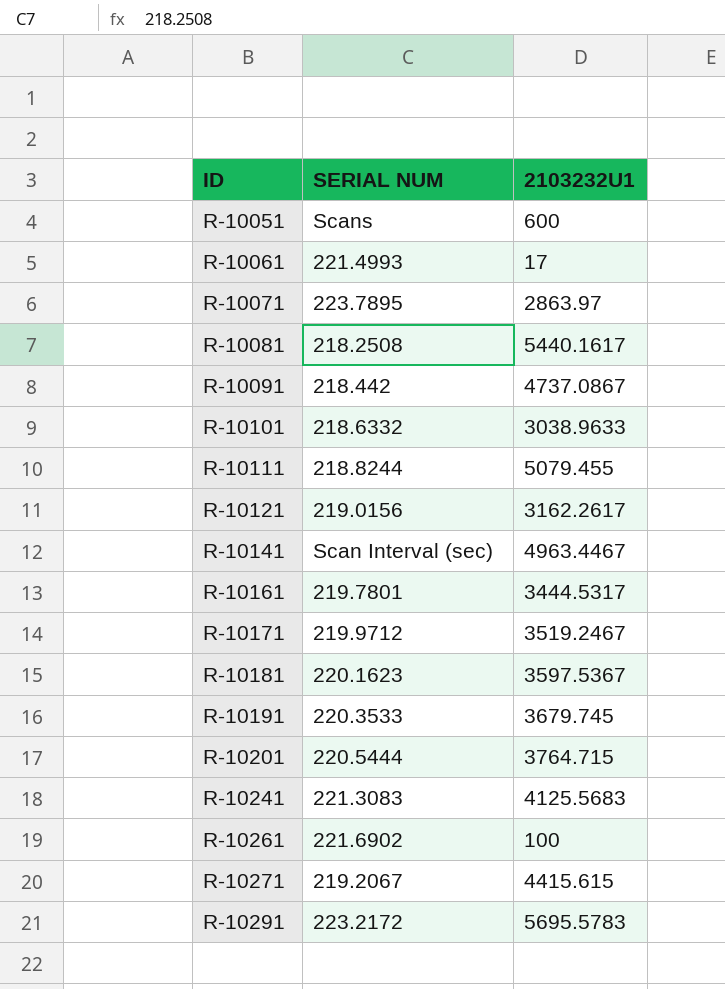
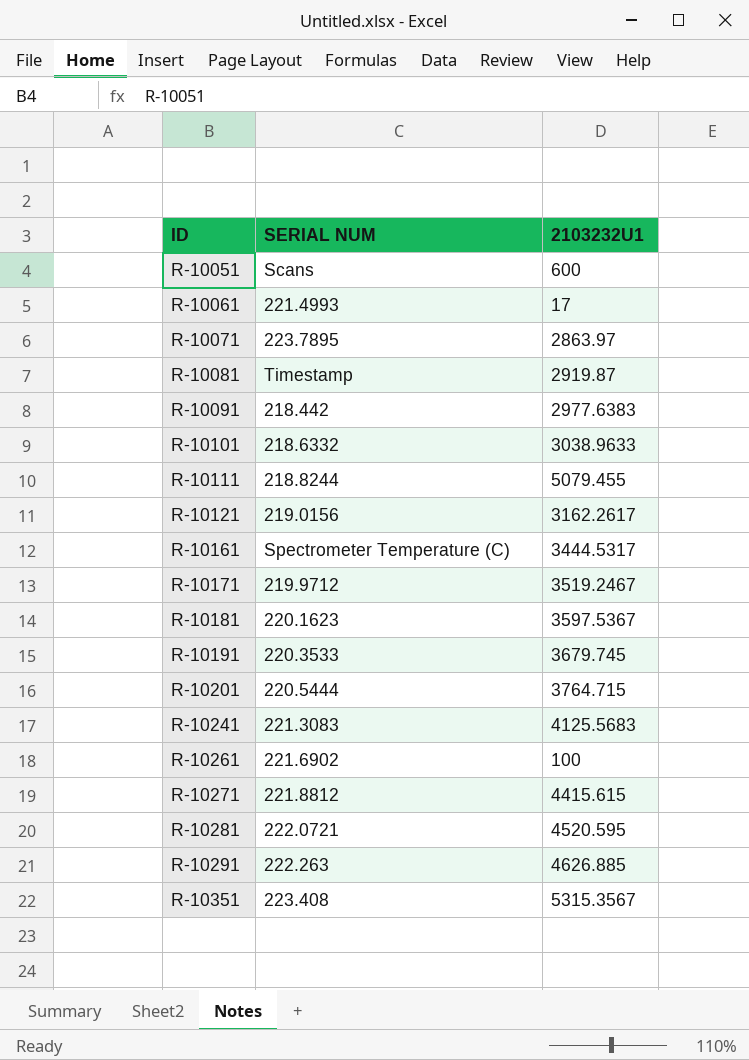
row R-10141: Scan Interval (sec) | 4963.4467 -> none
R-10081 | SERIAL NUM: 218.2508 -> Timestamp
R-10081 | 2103232U1: 5440.1617 -> 2919.87
R-10091 | 2103232U1: 4737.0867 -> 2977.6383
R-10161 | SERIAL NUM: 219.7801 -> Spectrometer Temperature (C)
R-10271 | SERIAL NUM: 219.2067 -> 221.8812
row R-10281: none -> 222.0721 | 4520.595
R-10291 | SERIAL NUM: 223.2172 -> 222.263
R-10291 | 2103232U1: 5695.5783 -> 4626.885
row R-10351: none -> 223.408 | 5315.3567

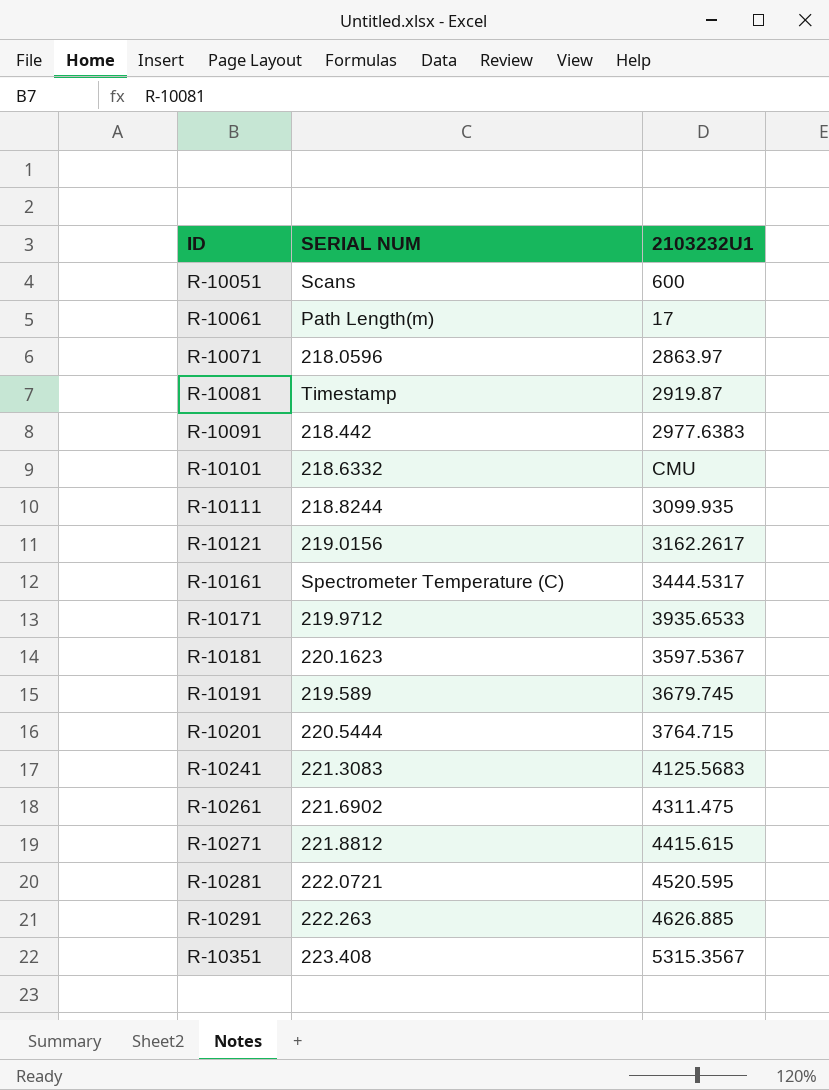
R-10061 | SERIAL NUM: 221.4993 -> Path Length(m)
R-10071 | SERIAL NUM: 223.7895 -> 218.0596
R-10101 | 2103232U1: 3038.9633 -> CMU
R-10111 | 2103232U1: 5079.455 -> 3099.935
R-10171 | 2103232U1: 3519.2467 -> 3935.6533
R-10191 | SERIAL NUM: 220.3533 -> 219.589
R-10261 | 2103232U1: 100 -> 4311.475

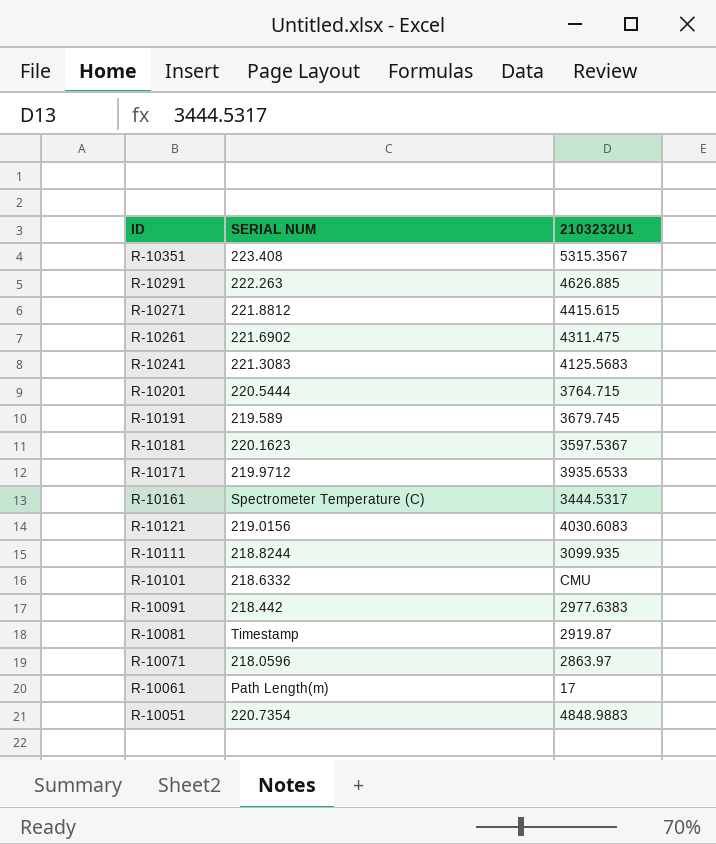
row order: ID ascending -> ID descending
row R-10281: 222.0721 | 4520.595 -> none
R-10121 | 2103232U1: 3162.2617 -> 4030.6083
R-10051 | SERIAL NUM: Scans -> 220.7354
R-10051 | 2103232U1: 600 -> 4848.9883

